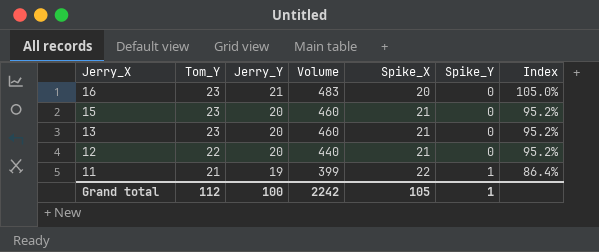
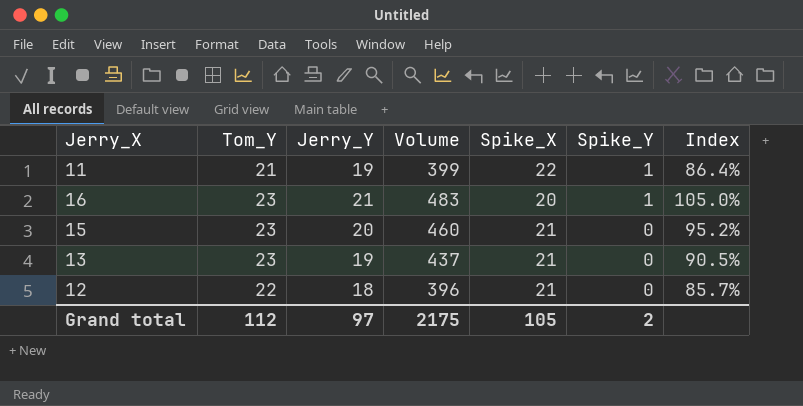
row order: Jerry_X descending -> Spike_Y descending
16 | Spike_Y: 0 -> 1
13 | Jerry_Y: 20 -> 19
13 | Volume: 460 -> 437
13 | Index: 95.2% -> 90.5%
12 | Jerry_Y: 20 -> 18
12 | Volume: 440 -> 396
12 | Index: 95.2% -> 85.7%
Grand total | Jerry_Y: 100 -> 97
Grand total | Volume: 2242 -> 2175
Grand total | Spike_Y: 1 -> 2

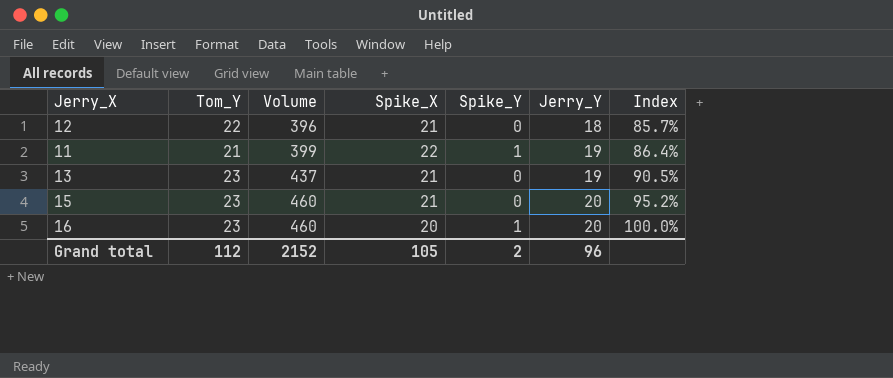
row order: Spike_Y descending -> Volume ascending
column Jerry_Y | position: 3 -> 6
16 | Volume: 483 -> 460
16 | Jerry_Y: 21 -> 20
16 | Index: 105.0% -> 100.0%
Grand total | Volume: 2175 -> 2152
Grand total | Jerry_Y: 97 -> 96

